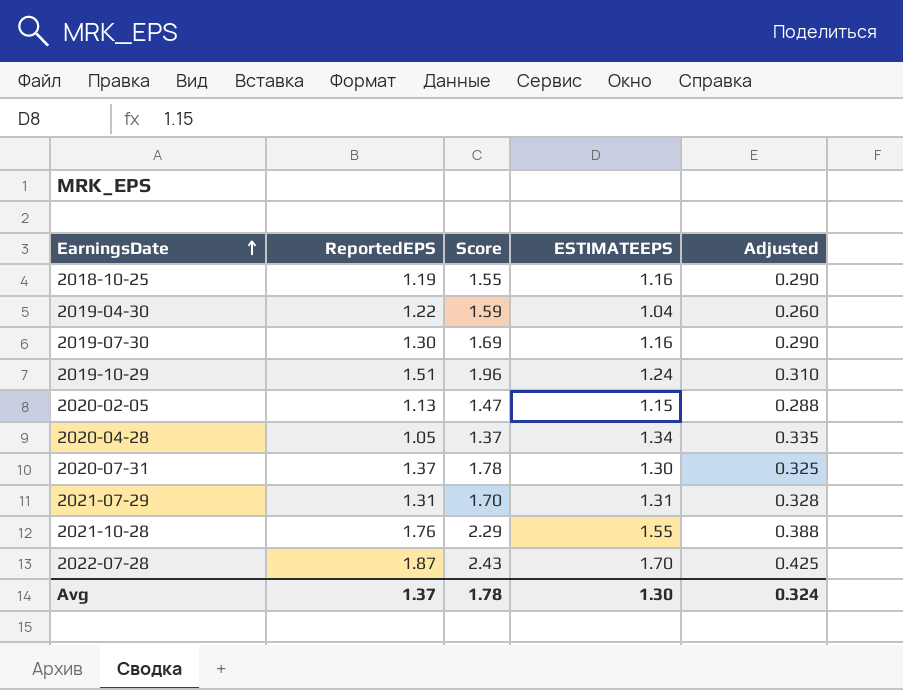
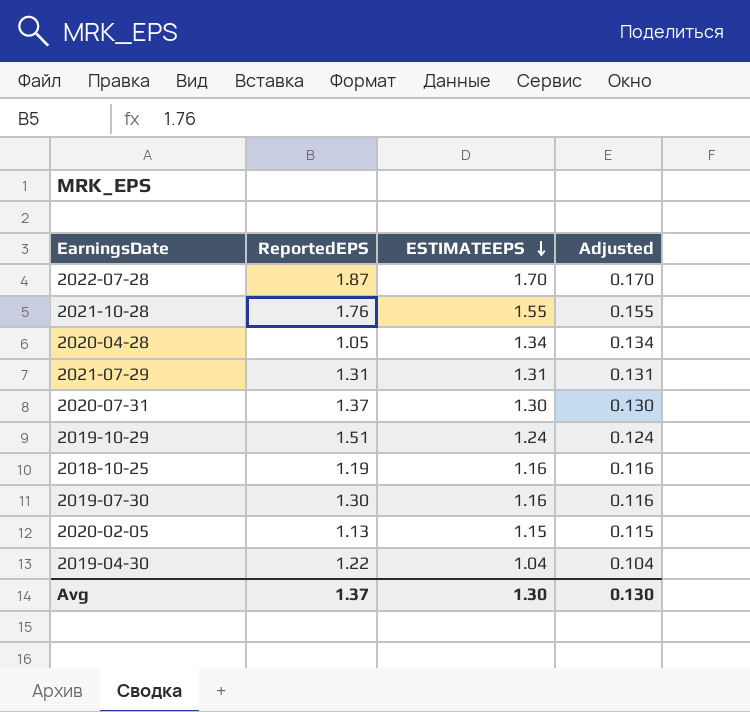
row order: EarningsDate ascending -> ESTIMATEEPS descending
column Score | formula: [ReportedEPS] * 1.3 -> none
column Adjusted | formula: [ESTIMATEEPS] * 0.25 -> [ESTIMATEEPS] * 0.1
Avg | Adjusted: 0.324 -> 0.130

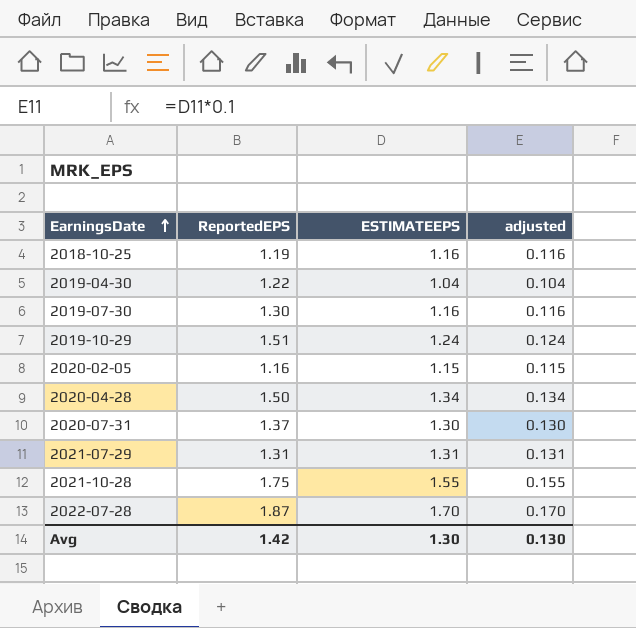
row order: ESTIMATEEPS descending -> EarningsDate ascending
column name: Adjusted -> adjusted
2020-02-05 | ReportedEPS: 1.13 -> 1.16
2020-04-28 | ReportedEPS: 1.05 -> 1.50
2021-10-28 | ReportedEPS: 1.76 -> 1.75
Avg | ReportedEPS: 1.37 -> 1.42

